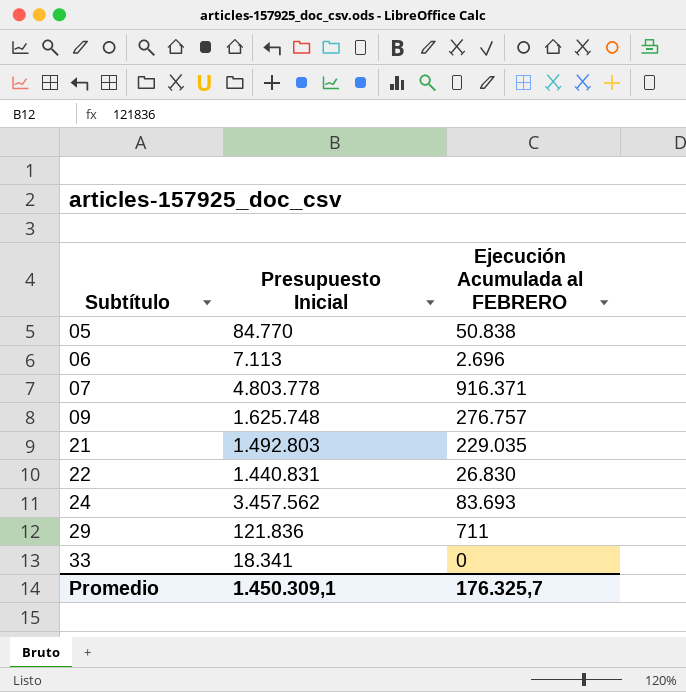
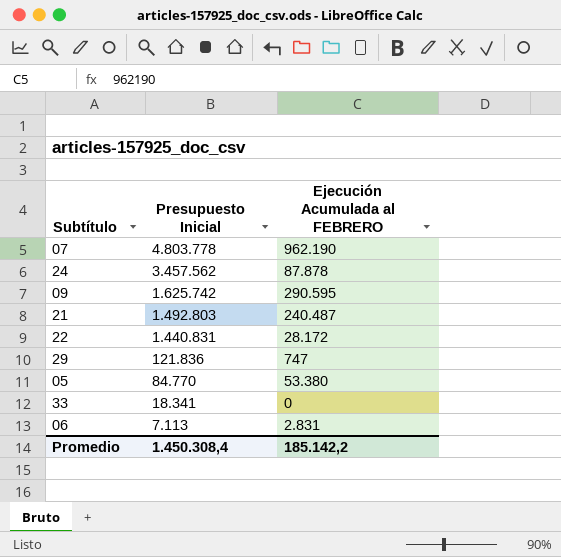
row order: Subtítulo ascending -> Presupuesto Inicial descending
07 | Ejecución Acumulada al FEBRERO: 916.371 -> 962.190
24 | Ejecución Acumulada al FEBRERO: 83.693 -> 87.878
09 | Presupuesto Inicial: 1.625.748 -> 1.625.742
09 | Ejecución Acumulada al FEBRERO: 276.757 -> 290.595
21 | Ejecución Acumulada al FEBRERO: 229.035 -> 240.487
22 | Ejecución Acumulada al FEBRERO: 26.830 -> 28.172
29 | Ejecución Acumulada al FEBRERO: 711 -> 747
05 | Ejecución Acumulada al FEBRERO: 50.838 -> 53.380
06 | Ejecución Acumulada al FEBRERO: 2.696 -> 2.831
Promedio | Presupuesto Inicial: 1.450.309,1 -> 1.450.308,4
Promedio | Ejecución Acumulada al FEBRERO: 176.325,7 -> 185.142,2

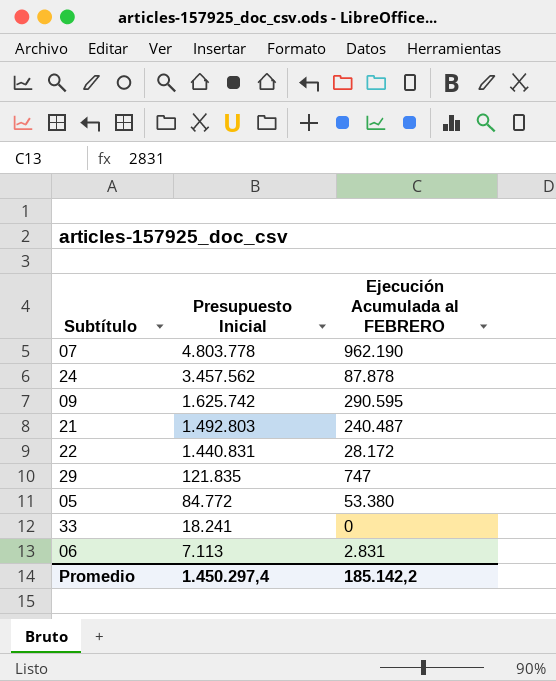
29 | Presupuesto Inicial: 121.836 -> 121.835
05 | Presupuesto Inicial: 84.770 -> 84.772
33 | Presupuesto Inicial: 18.341 -> 18.241
Promedio | Presupuesto Inicial: 1.450.308,4 -> 1.450.297,4

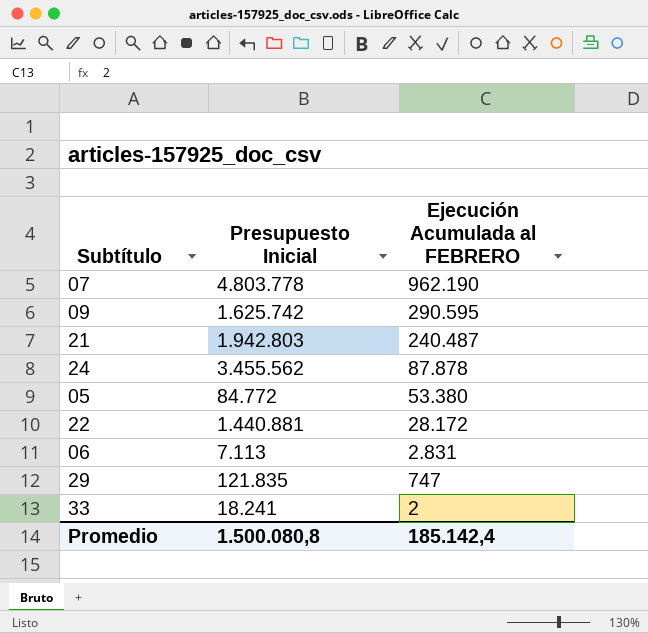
row order: Presupuesto Inicial descending -> Ejecución Acumulada al FEBRERO descending
21 | Presupuesto Inicial: 1.492.803 -> 1.942.803
24 | Presupuesto Inicial: 3.457.562 -> 3.455.562
22 | Presupuesto Inicial: 1.440.831 -> 1.440.881
33 | Ejecución Acumulada al FEBRERO: 0 -> 2
Promedio | Presupuesto Inicial: 1.450.297,4 -> 1.500.080,8
Promedio | Ejecución Acumulada al FEBRERO: 185.142,2 -> 185.142,4

